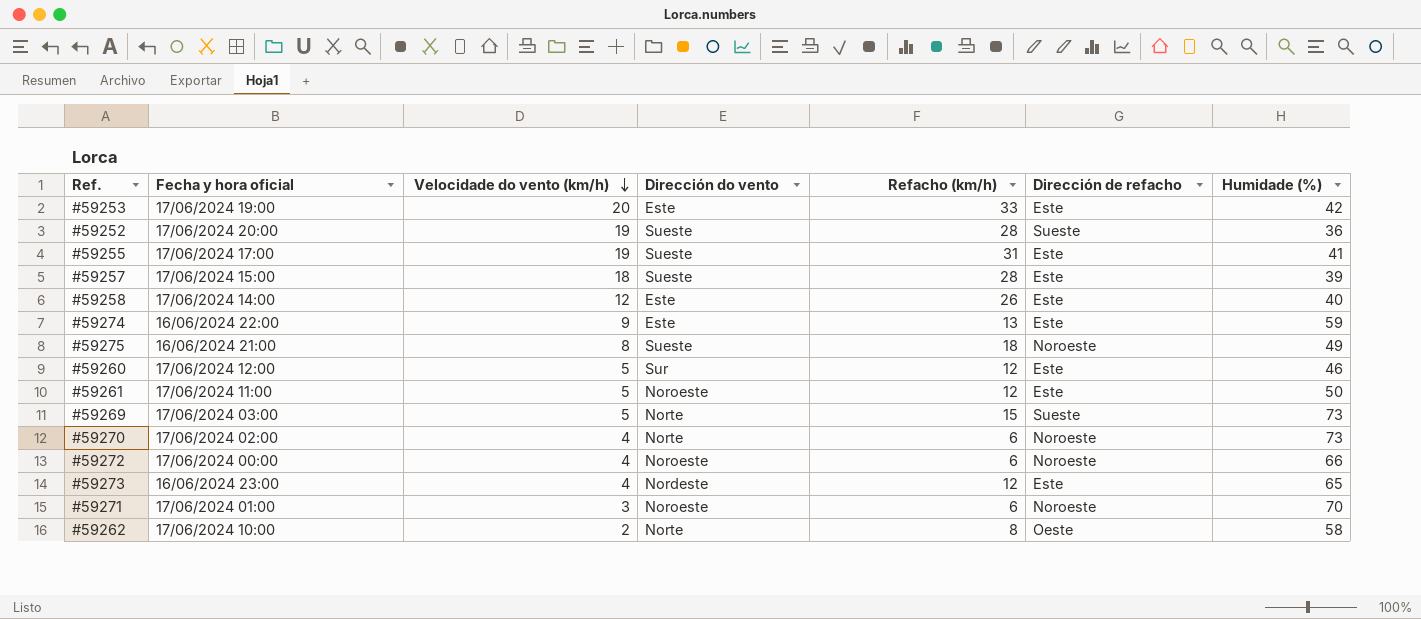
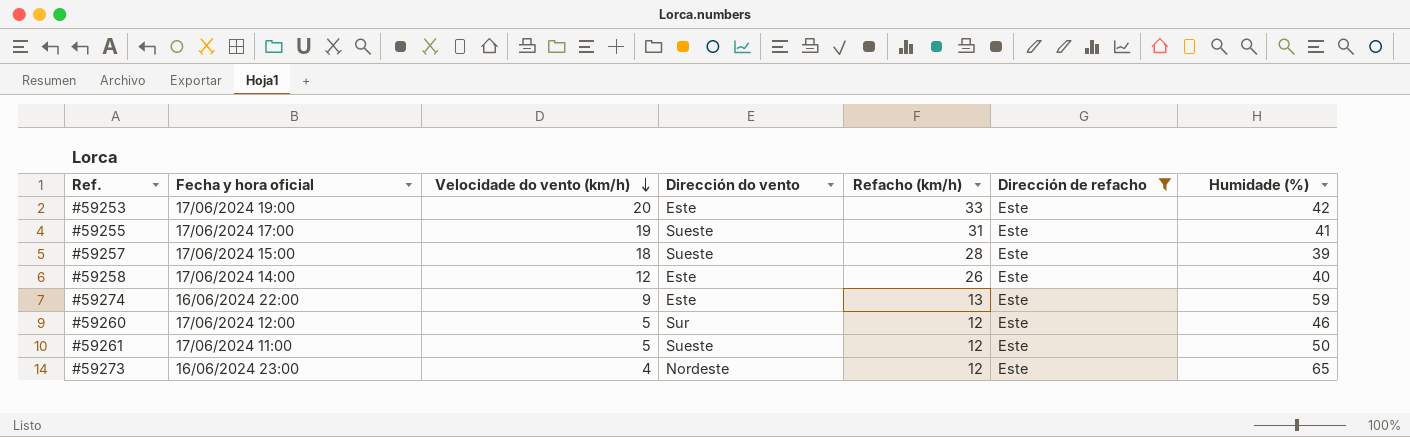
filter: none -> Dirección de refacho = Este
#59261 | Dirección do vento: Noroeste -> Sueste

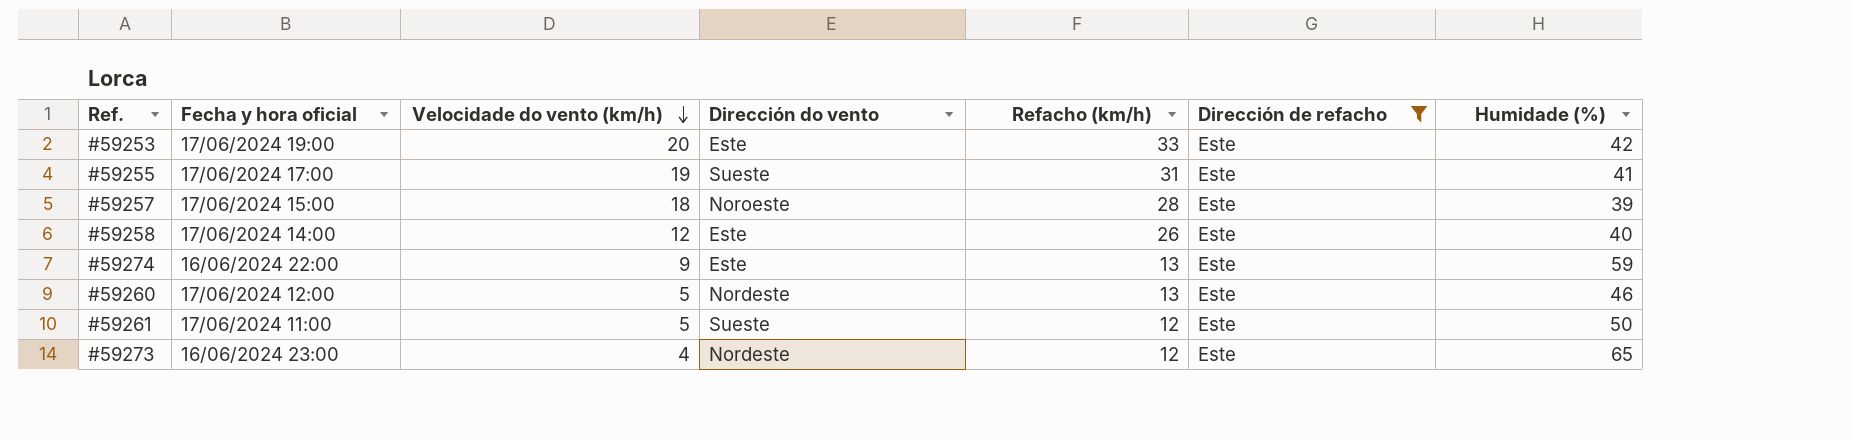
#59257 | Dirección do vento: Sueste -> Noroeste
#59260 | Dirección do vento: Sur -> Nordeste
#59260 | Refacho (km/h): 12 -> 13

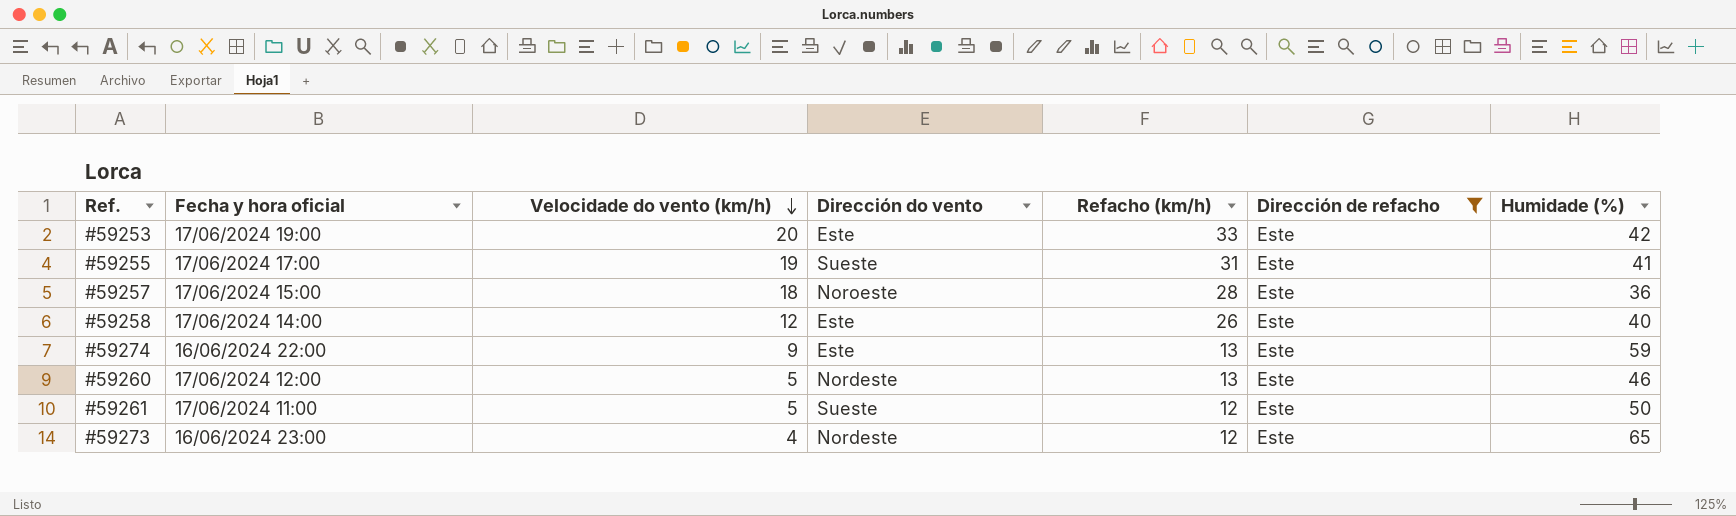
#59257 | Humidade (%): 39 -> 36

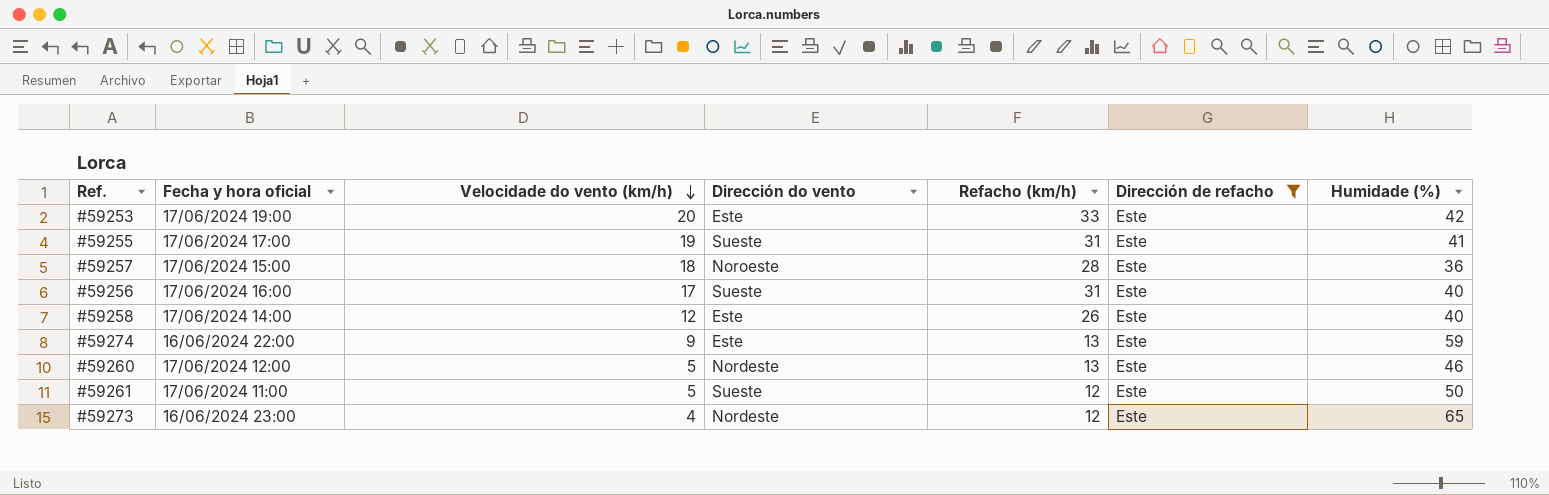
row #59256: none -> 17/06/2024 16:00 | 17 | Sueste | 31 | Este | 40

